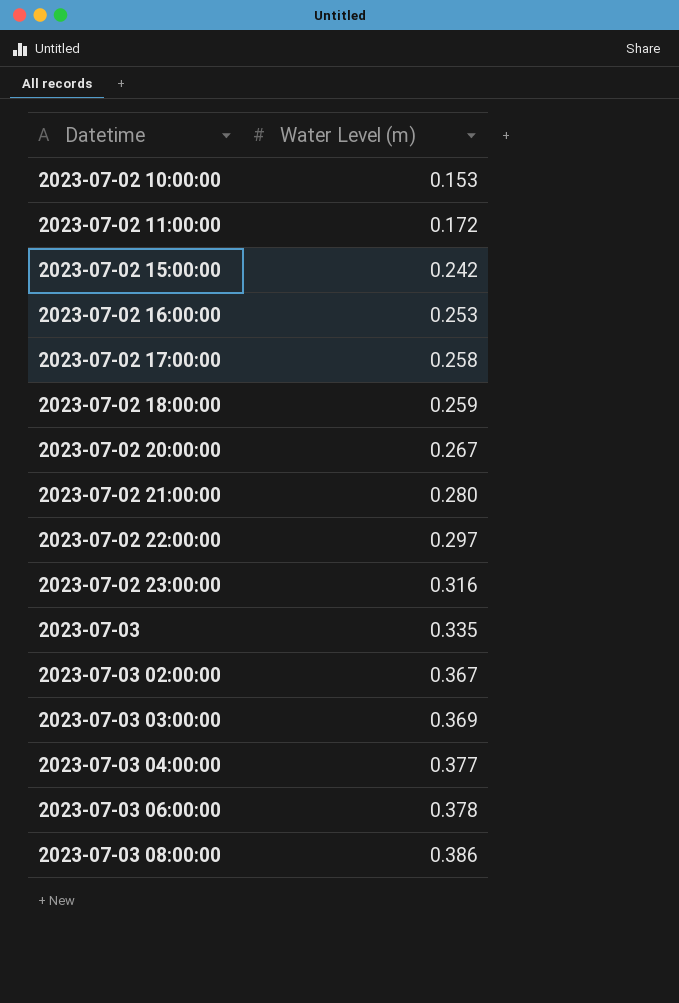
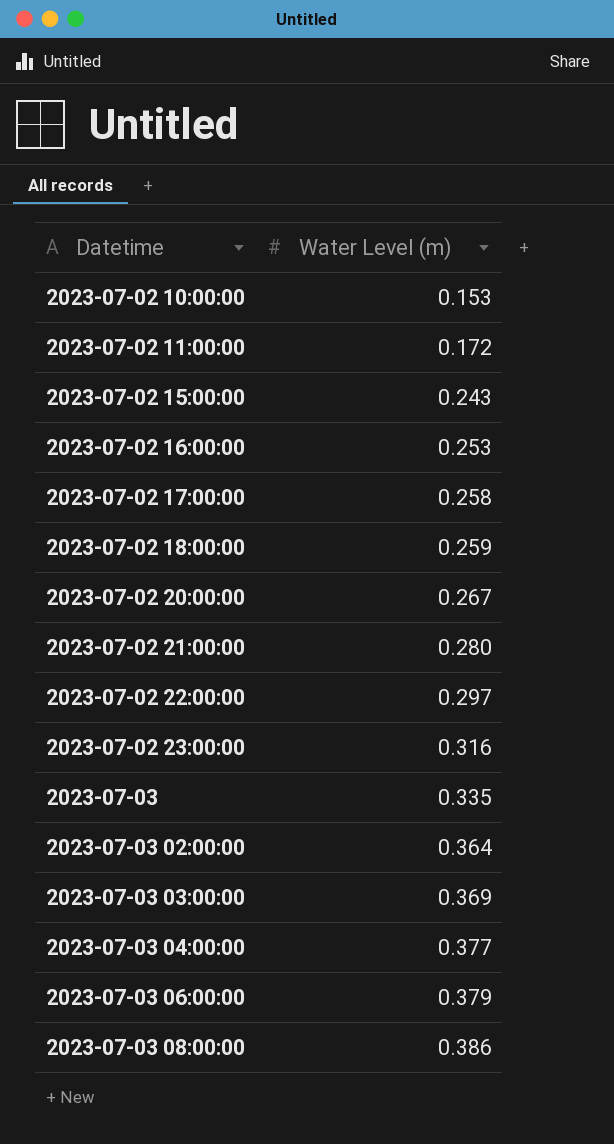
2023-07-02 15:00:00 | Water Level (m): 0.242 -> 0.243
2023-07-03 02:00:00 | Water Level (m): 0.367 -> 0.364
2023-07-03 06:00:00 | Water Level (m): 0.378 -> 0.379

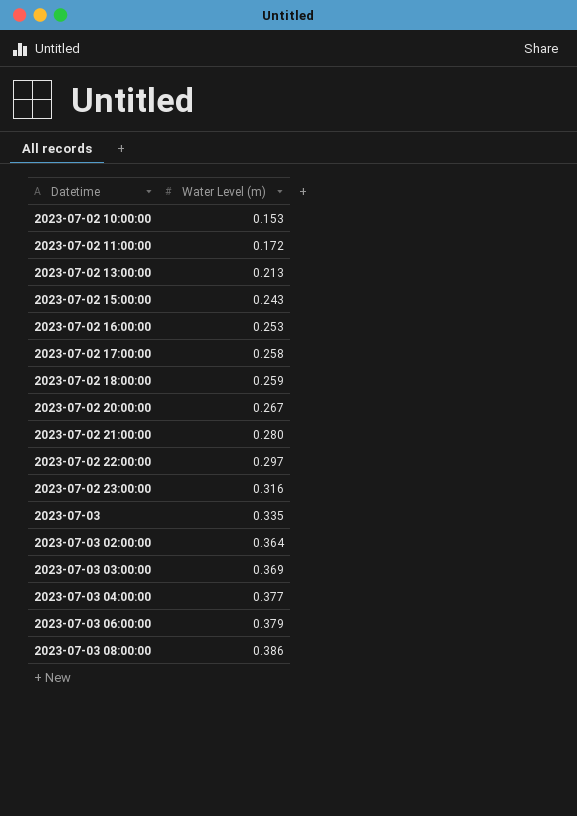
row 2023-07-02 13:00:00: none -> 0.213

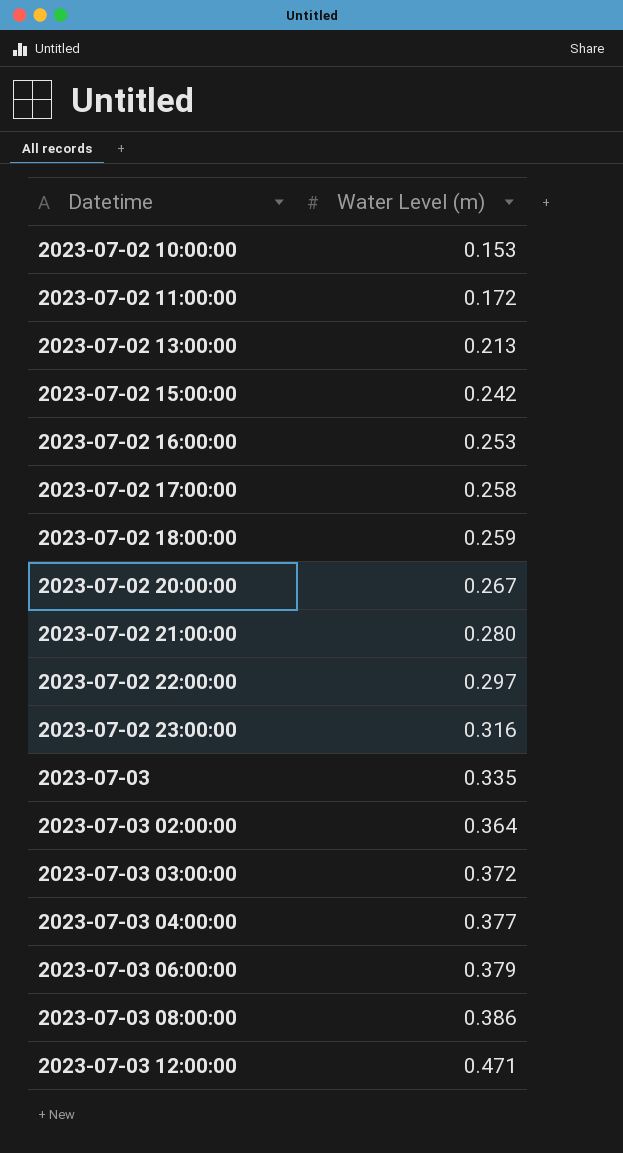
2023-07-02 15:00:00 | Water Level (m): 0.243 -> 0.242
2023-07-03 03:00:00 | Water Level (m): 0.369 -> 0.372
row 2023-07-03 12:00:00: none -> 0.471

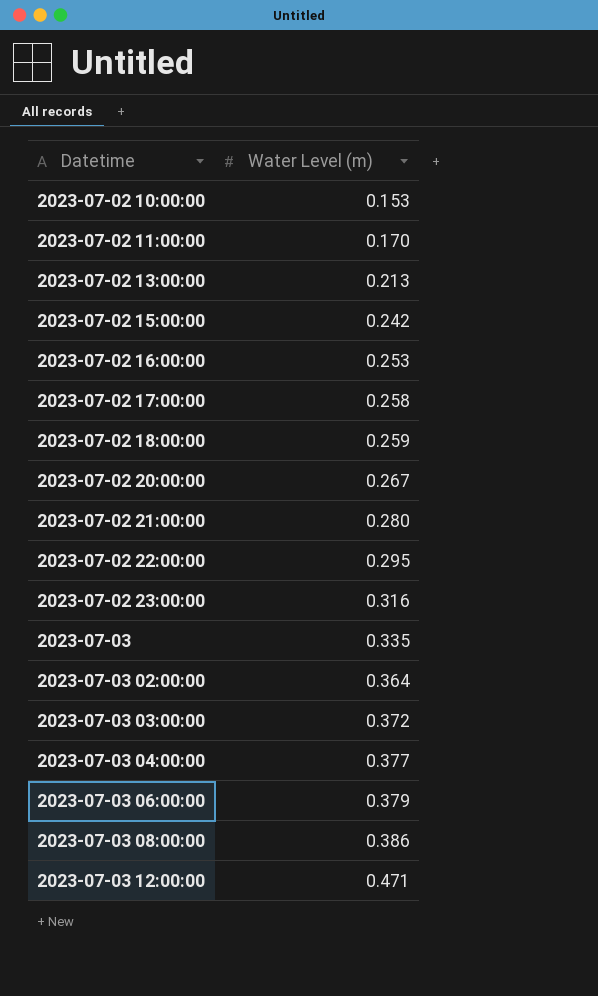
2023-07-02 11:00:00 | Water Level (m): 0.172 -> 0.170
2023-07-02 22:00:00 | Water Level (m): 0.297 -> 0.295

